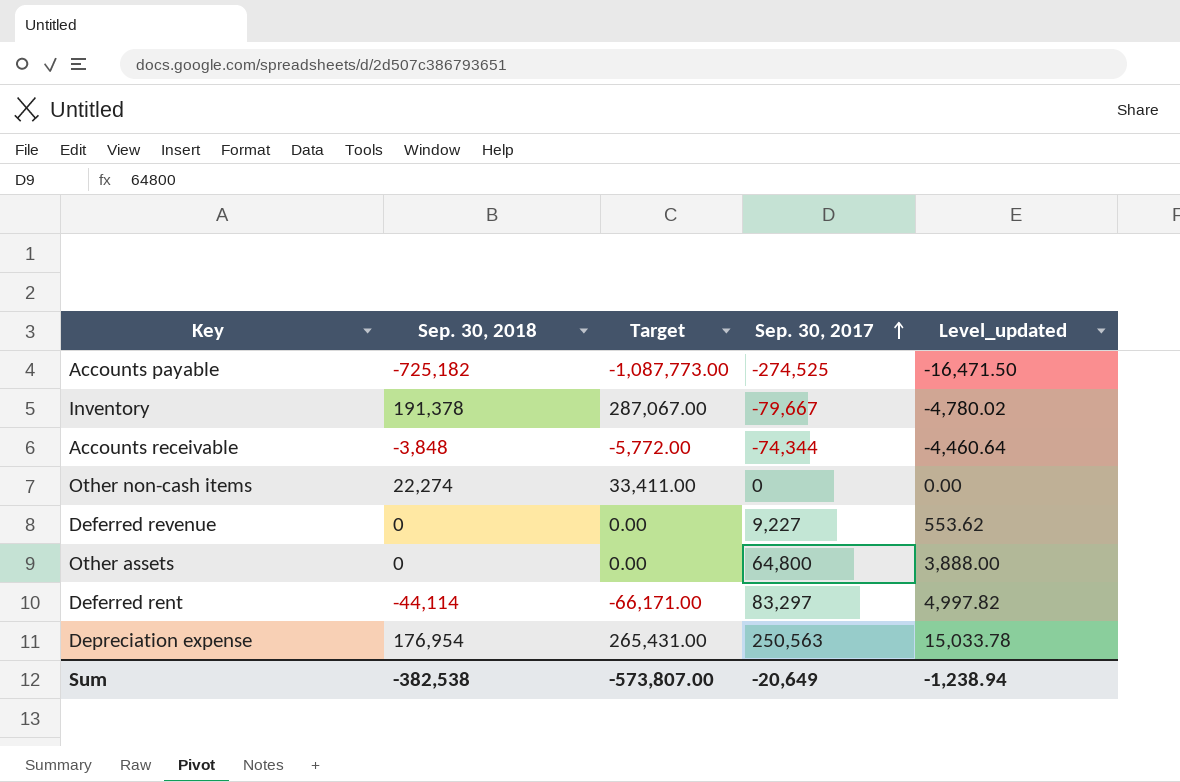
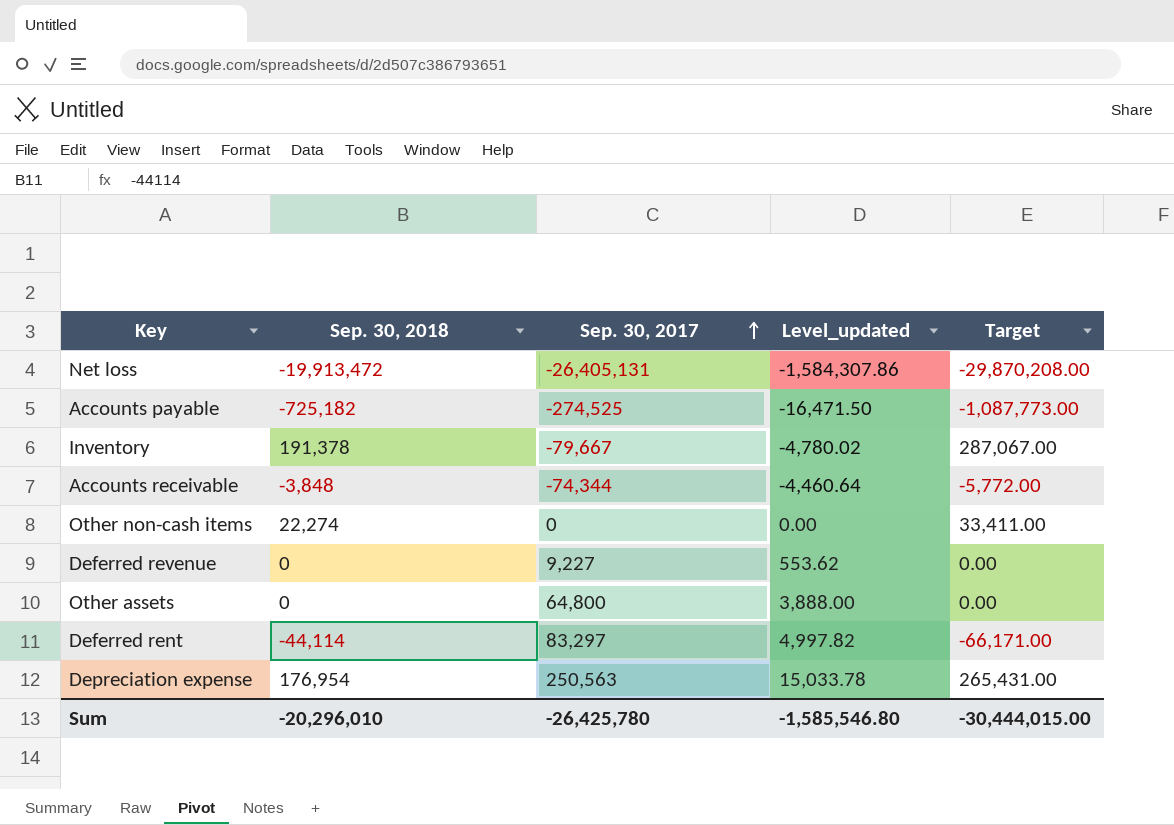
column Target | position: 3 -> 5
row Net loss: none -> -19,913,472 | -26,405,131 | -1,584,307.86 | -29,870,208.00
Sum | Sep. 30, 2018: -382,538 -> -20,296,010
Sum | Sep. 30, 2017: -20,649 -> -26,425,780
Sum | Level_updated: -1,238.94 -> -1,585,546.80
Sum | Target: -573,807.00 -> -30,444,015.00

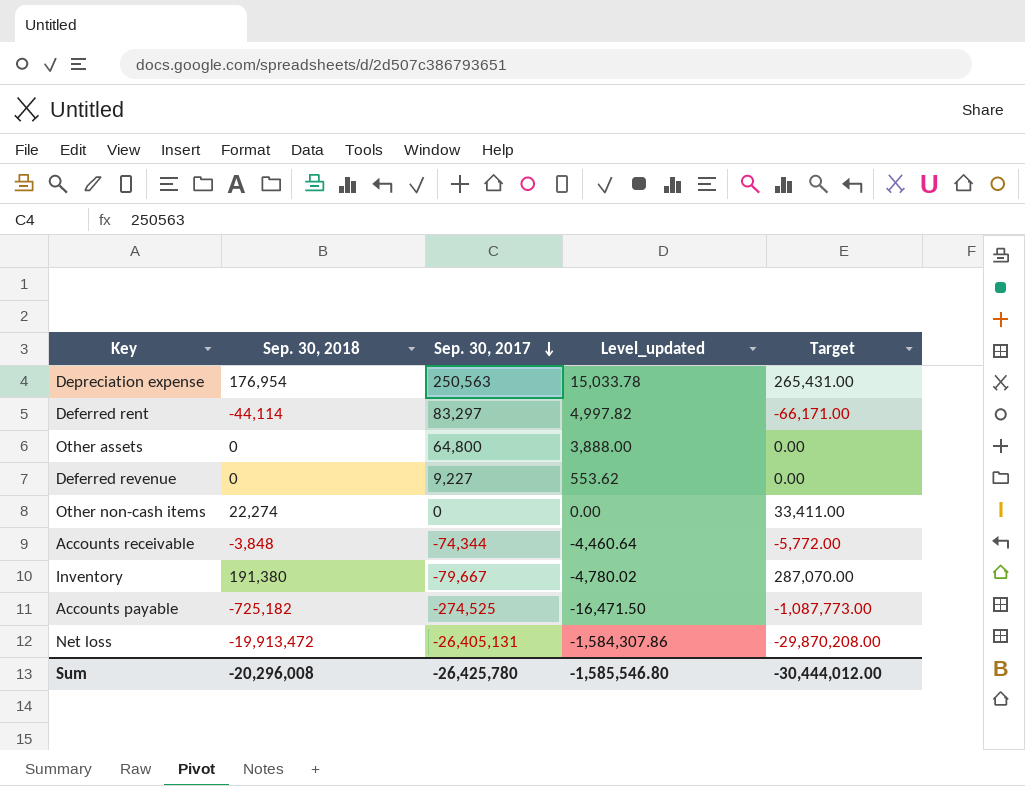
row order: Sep. 30, 2017 ascending -> Sep. 30, 2017 descending
Inventory | Sep. 30, 2018: 191,378 -> 191,380
Inventory | Target: 287,067.00 -> 287,070.00
Sum | Sep. 30, 2018: -20,296,010 -> -20,296,008
Sum | Target: -30,444,015.00 -> -30,444,012.00

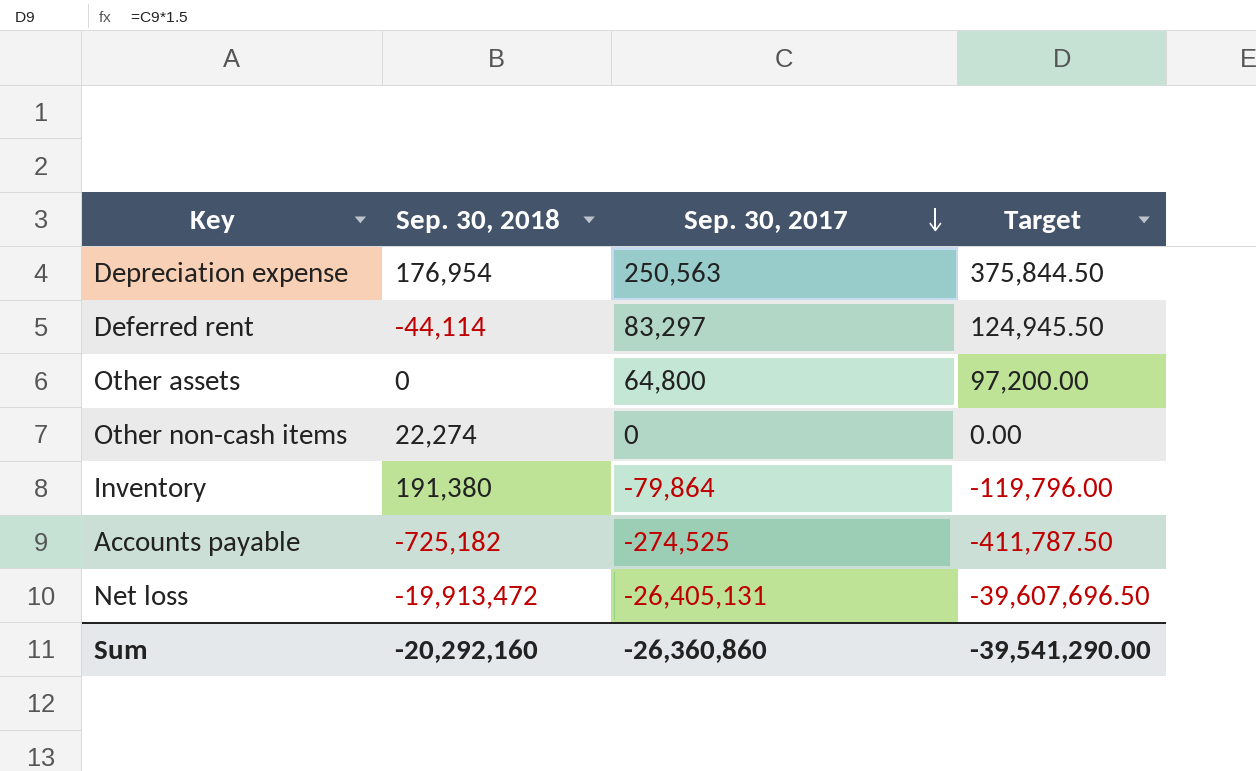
column Level_updated | formula: [Sep. 30, 2017] * 0.06 -> none
column Target | formula: [Sep. 30, 2018] * 1.5 -> [Sep. 30, 2017] * 1.5
row Deferred revenue: 0 | 9,227 | 553.62 | 0.00 -> none
row Accounts receivable: -3,848 | -74,344 | -4,460.64 | -5,772.00 -> none
Inventory | Sep. 30, 2017: -79,667 -> -79,864
Sum | Sep. 30, 2018: -20,296,008 -> -20,292,160
Sum | Sep. 30, 2017: -26,425,780 -> -26,360,860
Sum | Target: -30,444,012.00 -> -39,541,290.00

